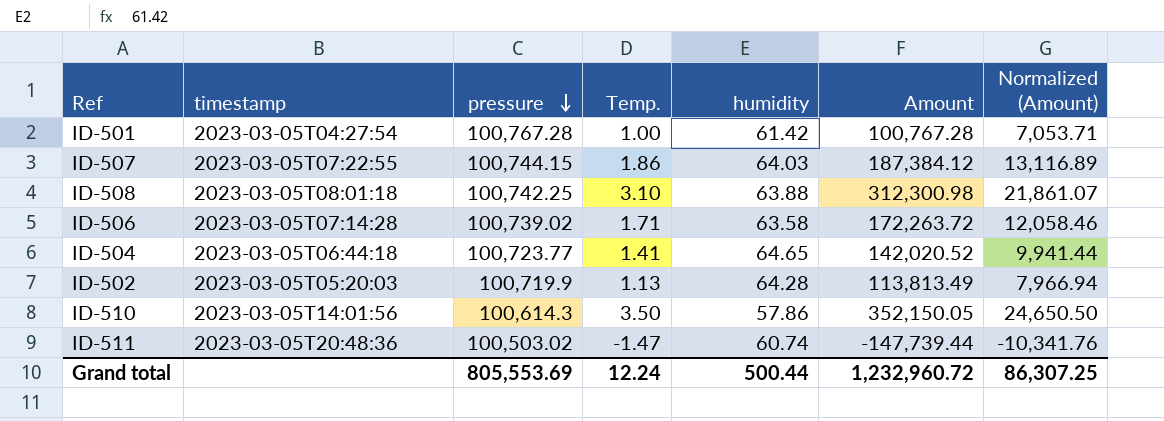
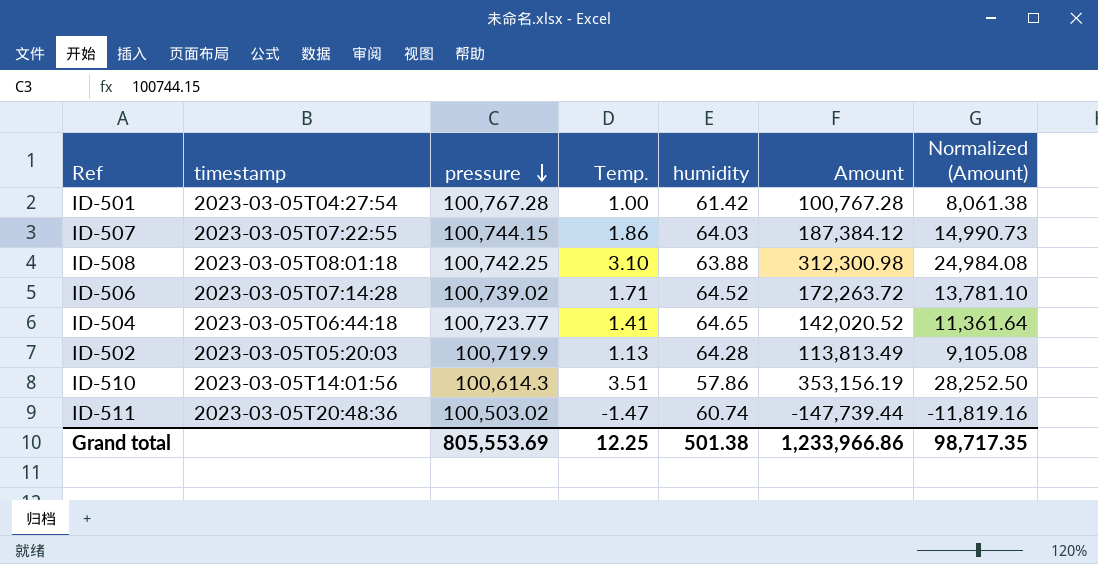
column Normalized (Amount) | formula: [Amount] * 0.07 -> [Amount] * 0.08
ID-506 | humidity: 63.58 -> 64.52
ID-510 | Temp.: 3.50 -> 3.51
ID-510 | Amount: 352,150.05 -> 353,156.19
Grand total | Temp.: 12.24 -> 12.25
Grand total | humidity: 500.44 -> 501.38
Grand total | Amount: 1,232,960.72 -> 1,233,966.86
Grand total | Normalized (Amount): 86,307.25 -> 98,717.35

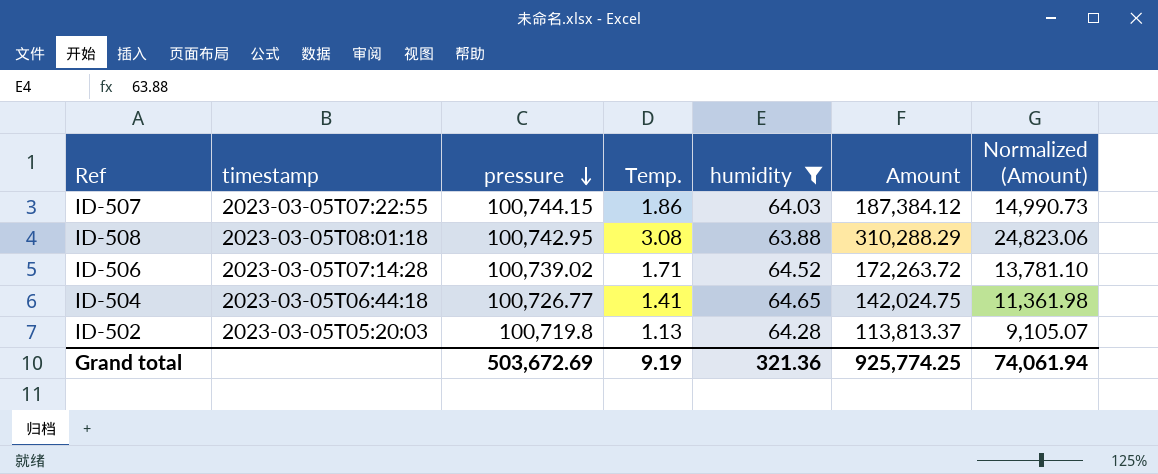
filter: none -> humidity >= 63.88
ID-508 | pressure: 100,742.25 -> 100,742.95
ID-508 | Temp.: 3.10 -> 3.08
ID-508 | Amount: 312,300.98 -> 310,288.29
ID-508 | Normalized (Amount): 24,984.08 -> 24,823.06
ID-504 | pressure: 100,723.77 -> 100,726.77
ID-504 | Amount: 142,020.52 -> 142,024.75
ID-504 | Normalized (Amount): 11,361.64 -> 11,361.98
ID-502 | pressure: 100,719.9 -> 100,719.8
ID-502 | Amount: 113,813.49 -> 113,813.37
ID-502 | Normalized (Amount): 9,105.08 -> 9,105.07
Grand total | pressure: 805,553.69 -> 503,672.69
Grand total | Temp.: 12.25 -> 9.19
Grand total | humidity: 501.38 -> 321.36
Grand total | Amount: 1,233,966.86 -> 925,774.25
Grand total | Normalized (Amount): 98,717.35 -> 74,061.94

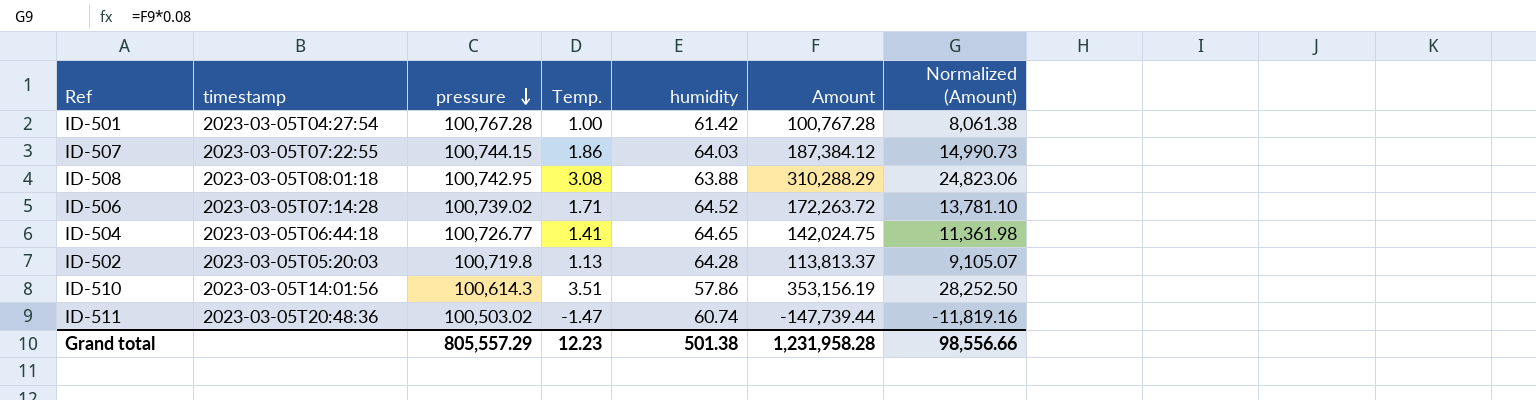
filter: humidity >= 63.88 -> none
Grand total | pressure: 503,672.69 -> 805,557.29
Grand total | Temp.: 9.19 -> 12.23
Grand total | humidity: 321.36 -> 501.38
Grand total | Amount: 925,774.25 -> 1,231,958.28
Grand total | Normalized (Amount): 74,061.94 -> 98,556.66

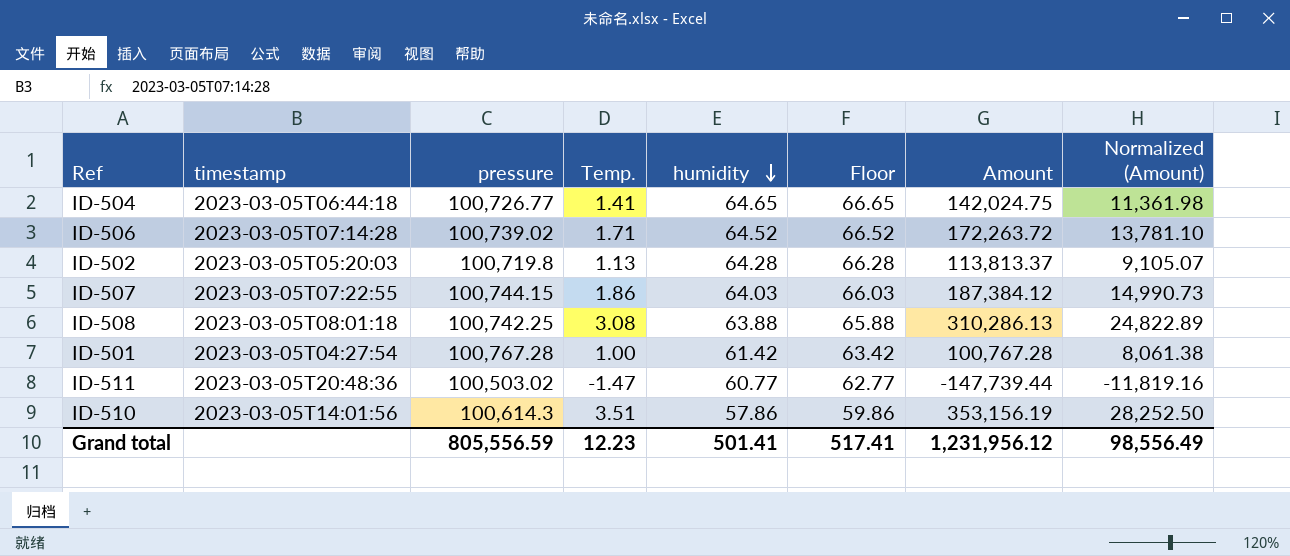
row order: pressure descending -> humidity descending
column Floor | formula: none -> [humidity] + 2
ID-508 | pressure: 100,742.95 -> 100,742.25
ID-508 | Amount: 310,288.29 -> 310,286.13
ID-508 | Normalized (Amount): 24,823.06 -> 24,822.89
ID-511 | humidity: 60.74 -> 60.77
Grand total | pressure: 805,557.29 -> 805,556.59
Grand total | humidity: 501.38 -> 501.41
Grand total | Amount: 1,231,958.28 -> 1,231,956.12
Grand total | Normalized (Amount): 98,556.66 -> 98,556.49

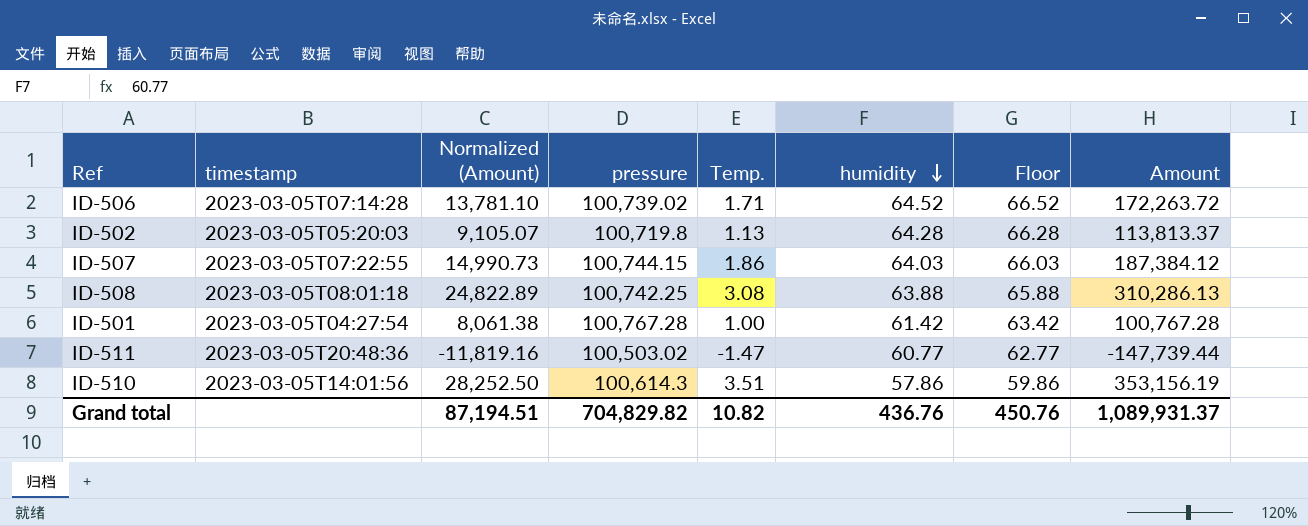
column Normalized (Amount) | position: 8 -> 3
row ID-504: 2023-03-05T06:44:18 | 100,726.77 | 1.41 | 64.65 | 66.65 | 142,024.75 | 11,361.98 -> none
Grand total | Normalized (Amount): 98,556.49 -> 87,194.51
Grand total | pressure: 805,556.59 -> 704,829.82
Grand total | Temp.: 12.23 -> 10.82
Grand total | humidity: 501.41 -> 436.76
Grand total | Floor: 517.41 -> 450.76
Grand total | Amount: 1,231,956.12 -> 1,089,931.37

